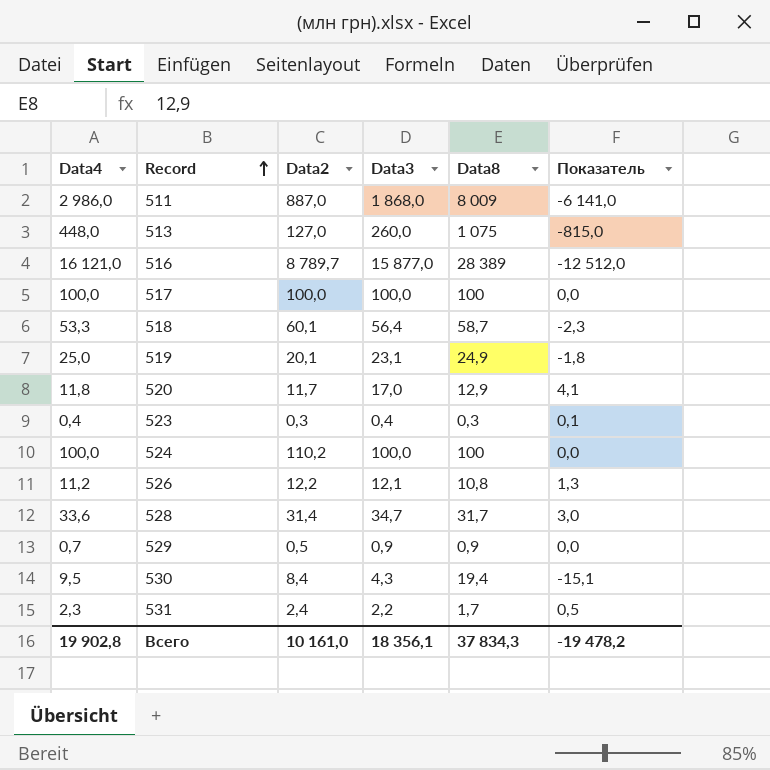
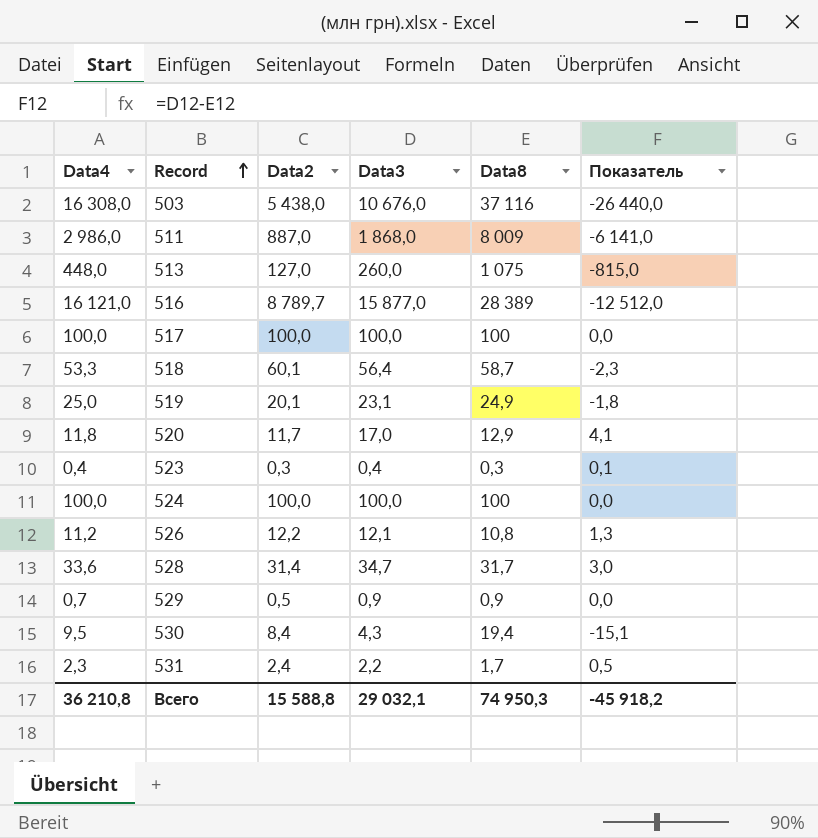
row 503: none -> 16 308,0 | 5 438,0 | 10 676,0 | 37 116 | -26 440,0
524 | Data2: 110,2 -> 100,0
Всего | Data4: 19 902,8 -> 36 210,8
Всего | Data2: 10 161,0 -> 15 588,8
Всего | Data3: 18 356,1 -> 29 032,1
Всего | Data8: 37 834,3 -> 74 950,3
Всего | Показатель: -19 478,2 -> -45 918,2

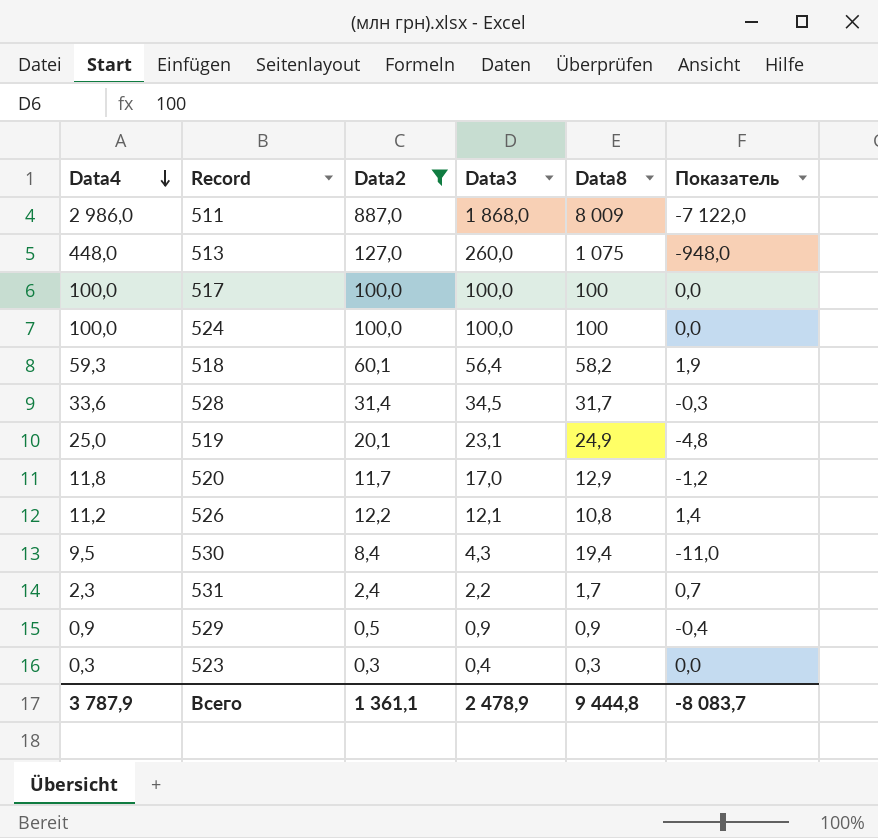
filter: none -> Data2 <= 887,0
row order: Record ascending -> Data4 descending
column Показатель | formula: [Data3] - [Data8] -> [Data2] - [Data8]
518 | Data4: 53,3 -> 59,3
518 | Data8: 58,7 -> 58,2
528 | Data3: 34,7 -> 34,5
529 | Data4: 0,7 -> 0,9
523 | Data4: 0,4 -> 0,3
Всего | Data4: 36 210,8 -> 3 787,9
Всего | Data2: 15 588,8 -> 1 361,1
Всего | Data3: 29 032,1 -> 2 478,9
Всего | Data8: 74 950,3 -> 9 444,8
Всего | Показатель: -45 918,2 -> -8 083,7

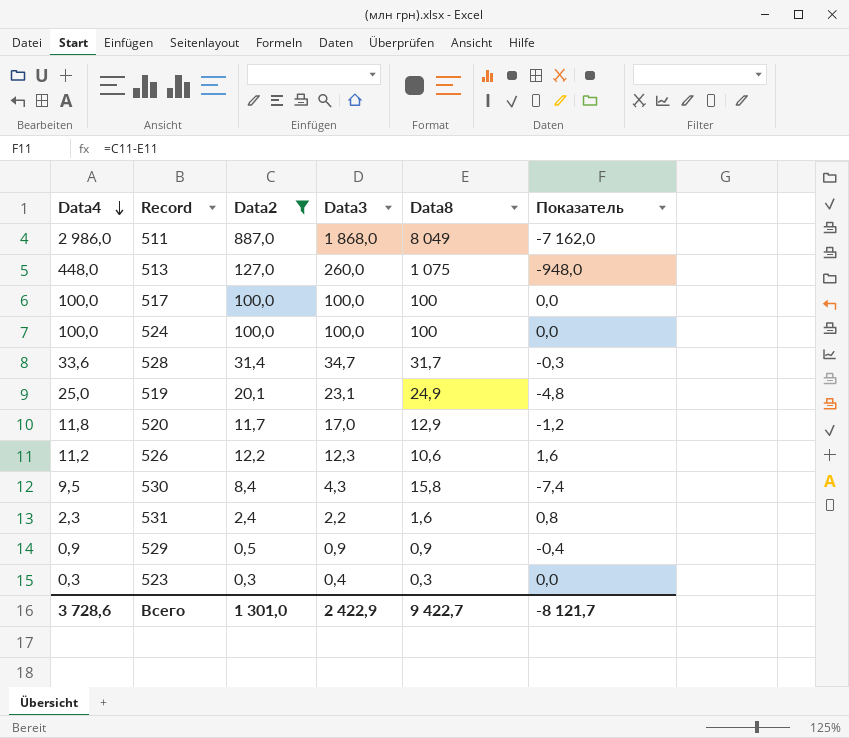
row 518: 59,3 | 60,1 | 56,4 | 58,2 | 1,9 -> none
511 | Data8: 8 009 -> 8 049
511 | Показатель: -7 122,0 -> -7 162,0
528 | Data3: 34,5 -> 34,7
526 | Data3: 12,1 -> 12,3
526 | Data8: 10,8 -> 10,6
526 | Показатель: 1,4 -> 1,6
530 | Data8: 19,4 -> 15,8
530 | Показатель: -11,0 -> -7,4
531 | Data8: 1,7 -> 1,6
531 | Показатель: 0,7 -> 0,8
Всего | Data4: 3 787,9 -> 3 728,6
Всего | Data2: 1 361,1 -> 1 301,0
Всего | Data3: 2 478,9 -> 2 422,9
Всего | Data8: 9 444,8 -> 9 422,7
Всего | Показатель: -8 083,7 -> -8 121,7

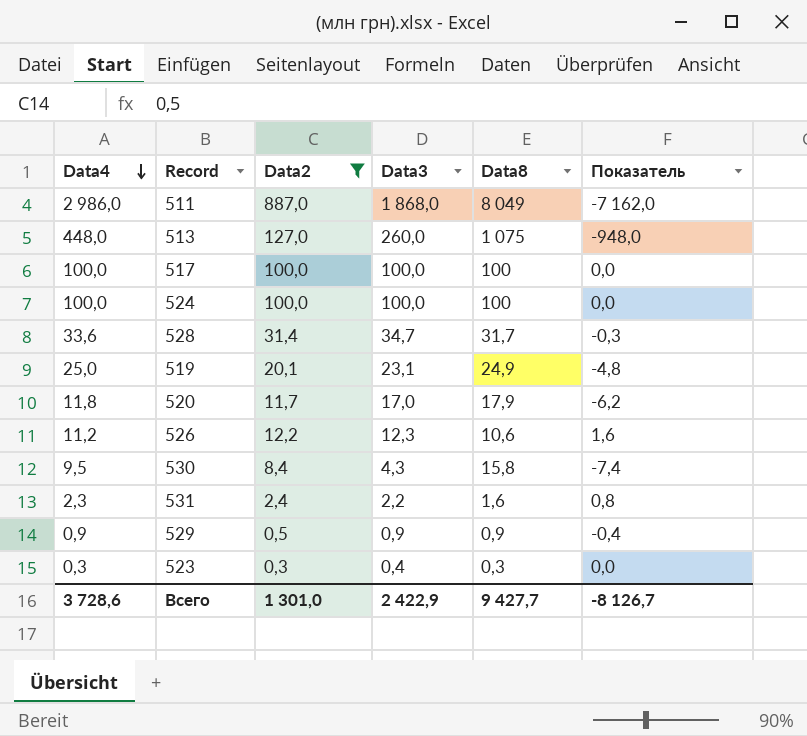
520 | Data8: 12,9 -> 17,9
520 | Показатель: -1,2 -> -6,2
Всего | Data8: 9 422,7 -> 9 427,7
Всего | Показатель: -8 121,7 -> -8 126,7

